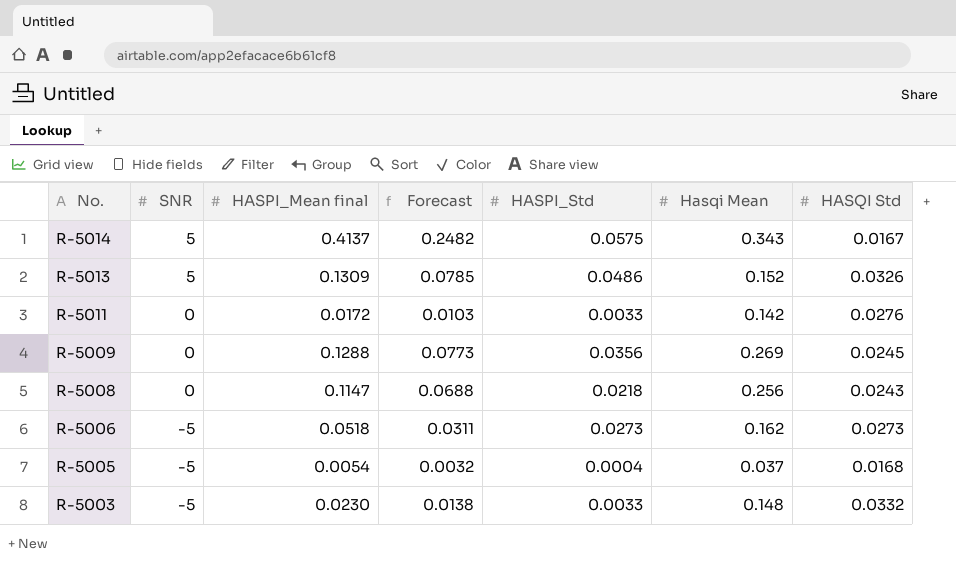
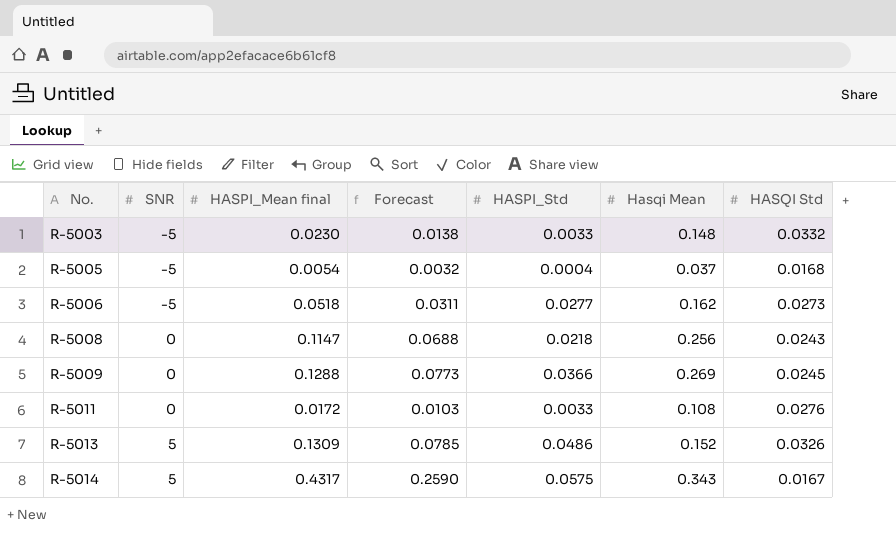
row order: No. descending -> No. ascending
R-5006 | HASPI_Std: 0.0273 -> 0.0277
R-5009 | HASPI_Std: 0.0356 -> 0.0366
R-5011 | Hasqi Mean: 0.142 -> 0.108
R-5014 | HASPI_Mean final: 0.4137 -> 0.4317
R-5014 | Forecast: 0.2482 -> 0.2590

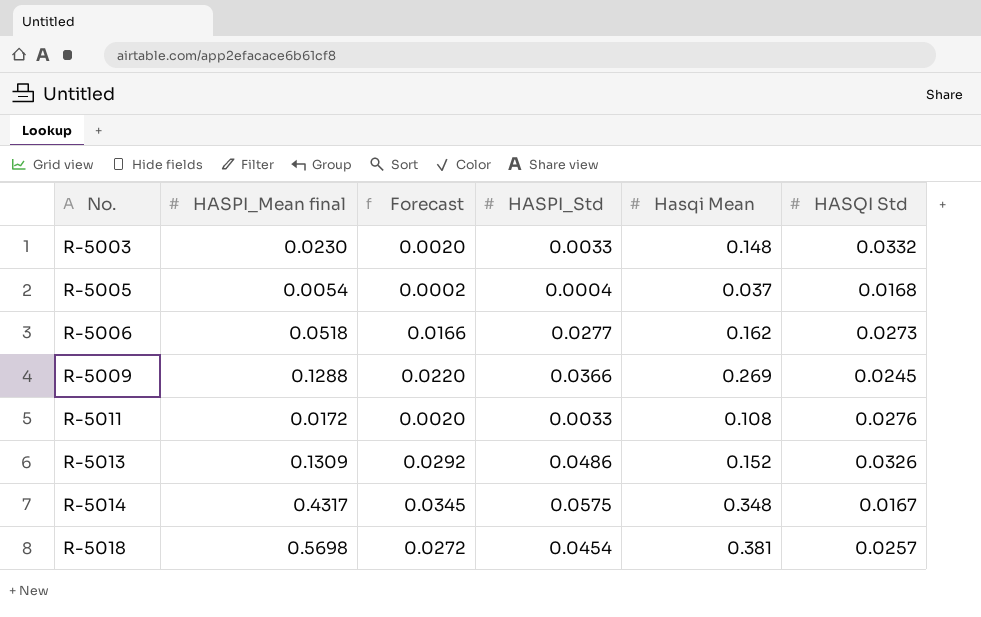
column SNR | position: 2 -> none
column Forecast | formula: [HASPI_Mean final] * 0.6 -> [HASPI_Std] * 0.6
row R-5008: 0 | 0.1147 | 0.0688 | 0.0218 | 0.256 | 0.0243 -> none
R-5014 | Hasqi Mean: 0.343 -> 0.348
row R-5018: none -> 0.5698 | 0.0272 | 0.0454 | 0.381 | 0.0257

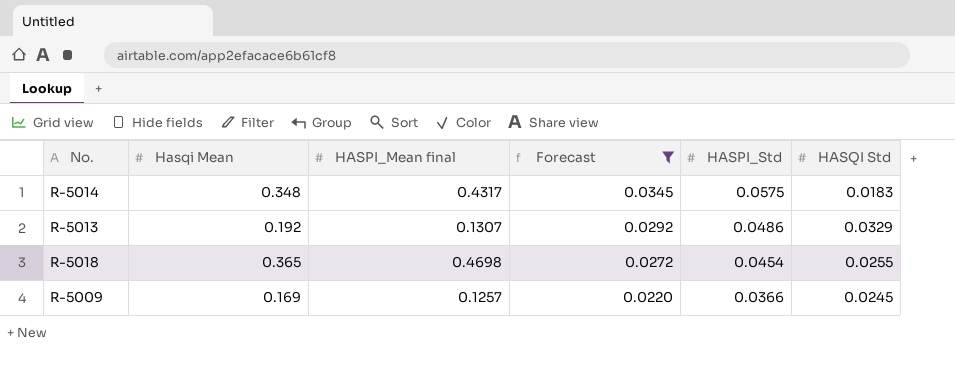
filter: none -> Forecast >= 0.0220
row order: No. ascending -> Forecast descending
column Hasqi Mean | position: 5 -> 2
R-5014 | HASQI Std: 0.0167 -> 0.0183
R-5013 | Hasqi Mean: 0.152 -> 0.192
R-5013 | HASPI_Mean final: 0.1309 -> 0.1307
R-5013 | HASQI Std: 0.0326 -> 0.0329
R-5018 | Hasqi Mean: 0.381 -> 0.365
R-5018 | HASPI_Mean final: 0.5698 -> 0.4698
R-5018 | HASQI Std: 0.0257 -> 0.0255
R-5009 | Hasqi Mean: 0.269 -> 0.169
R-5009 | HASPI_Mean final: 0.1288 -> 0.1257

